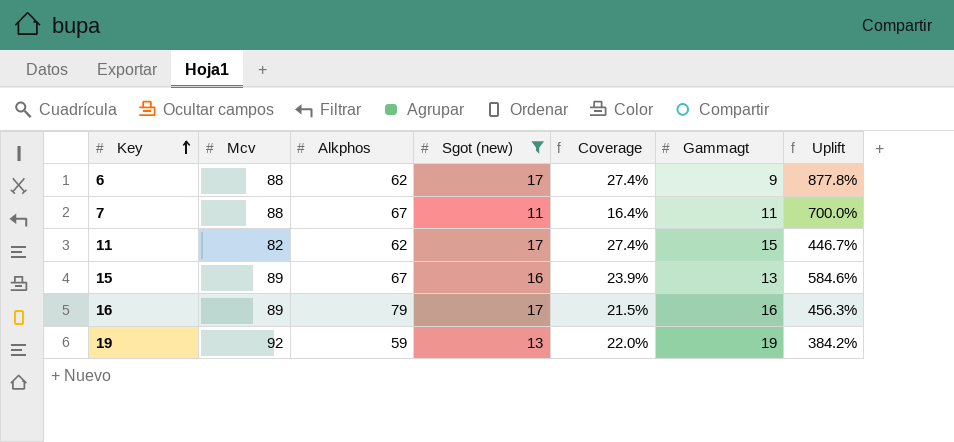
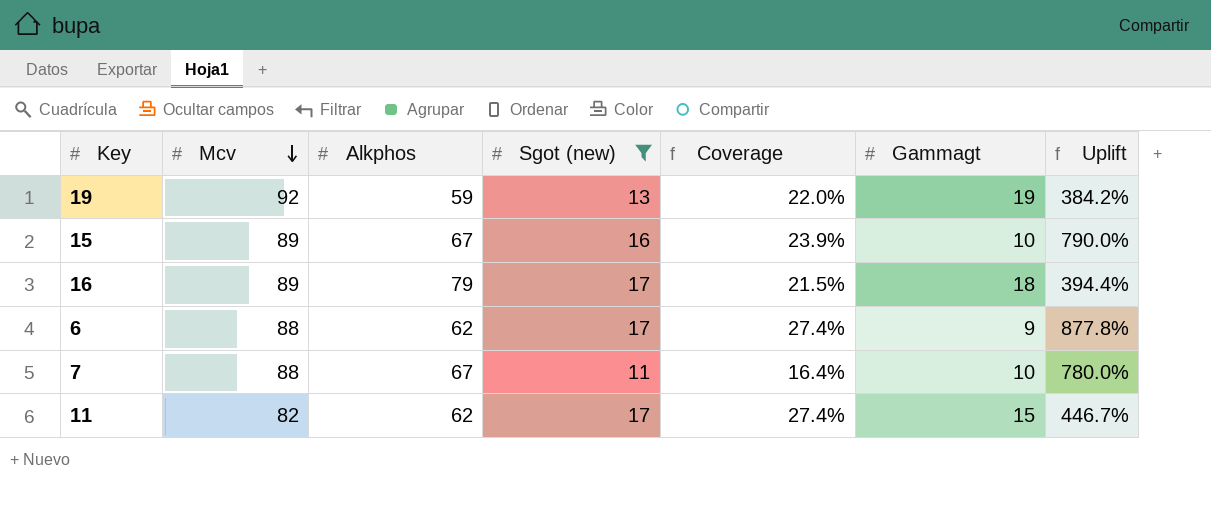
row order: Key ascending -> Mcv descending
15 | Gammagt: 13 -> 10
15 | Uplift: 584.6% -> 790.0%
16 | Gammagt: 16 -> 18
16 | Uplift: 456.3% -> 394.4%
7 | Gammagt: 11 -> 10
7 | Uplift: 700.0% -> 780.0%

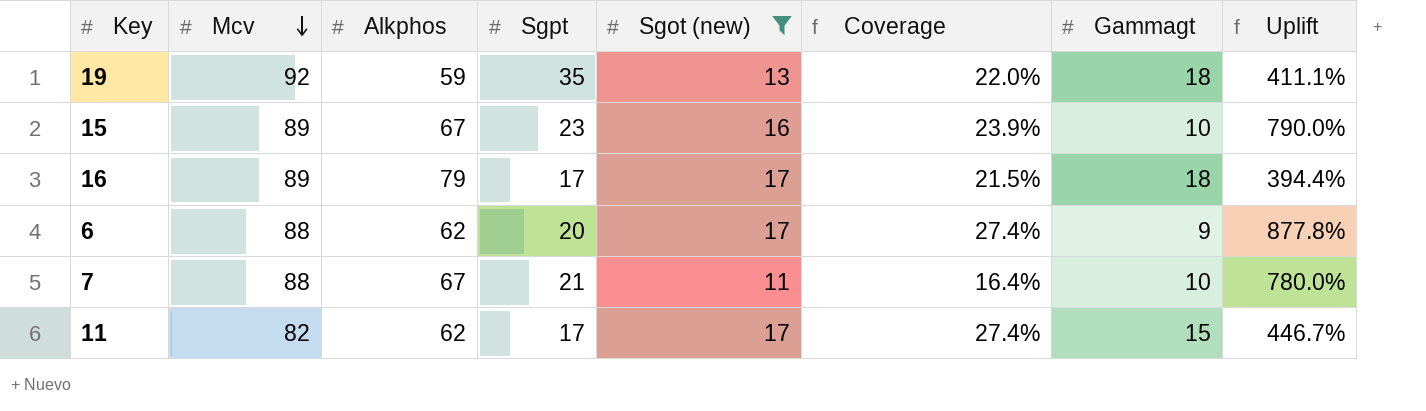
column Sgpt | position: none -> 4
19 | Gammagt: 19 -> 18
19 | Uplift: 384.2% -> 411.1%

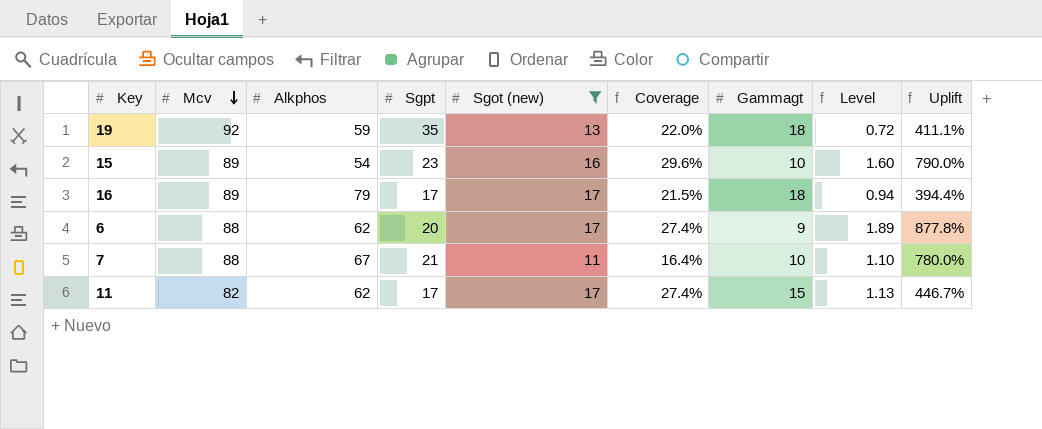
column Level | formula: none -> [Sgot (new)] / [Gammagt]
15 | Alkphos: 67 -> 54
15 | Coverage: 23.9% -> 29.6%

